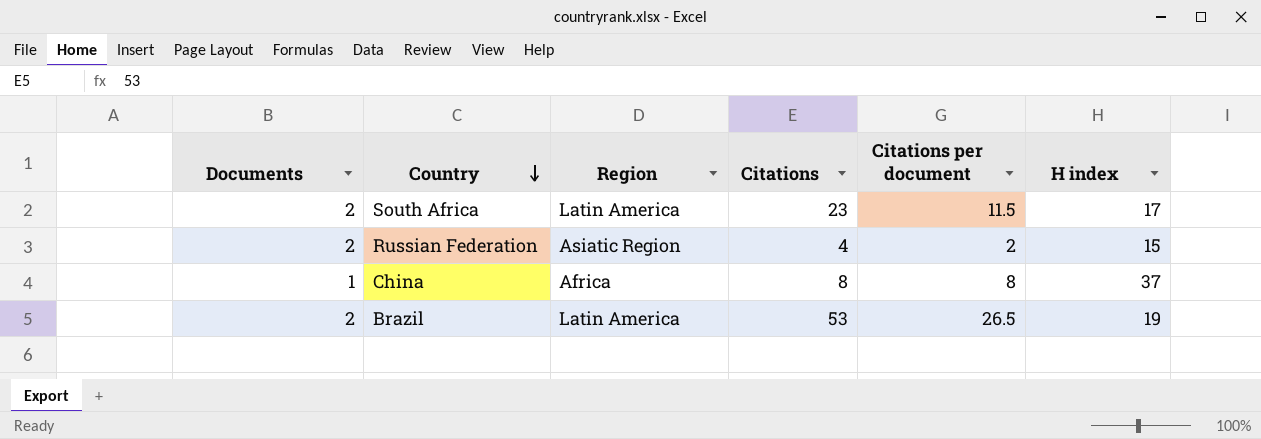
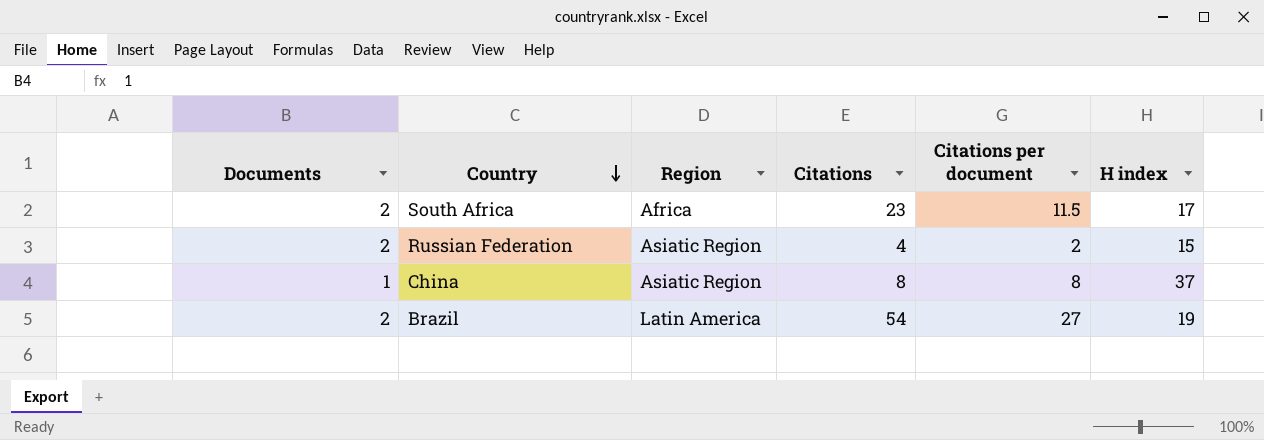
South Africa | Region: Latin America -> Africa
China | Region: Africa -> Asiatic Region
Brazil | Citations: 53 -> 54
Brazil | Citations per document: 26.5 -> 27

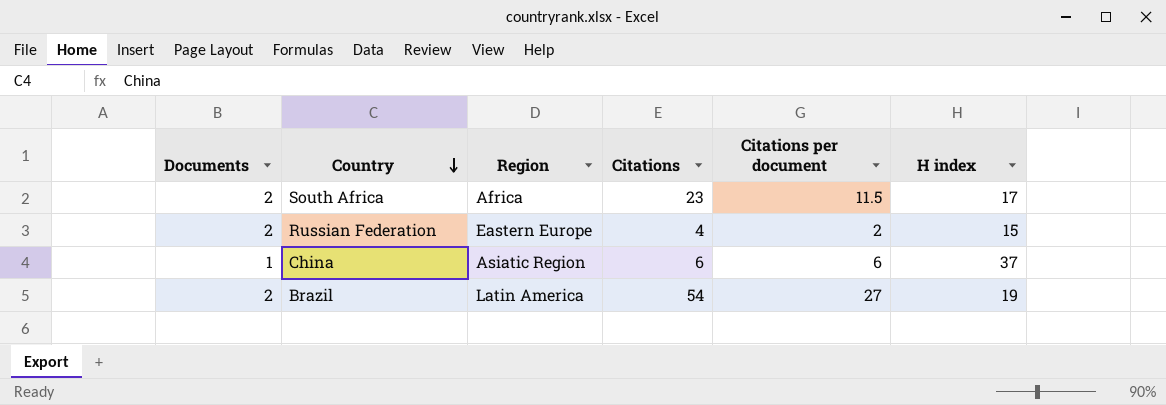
Russian Federation | Region: Asiatic Region -> Eastern Europe
China | Citations: 8 -> 6
China | Citations per document: 8 -> 6

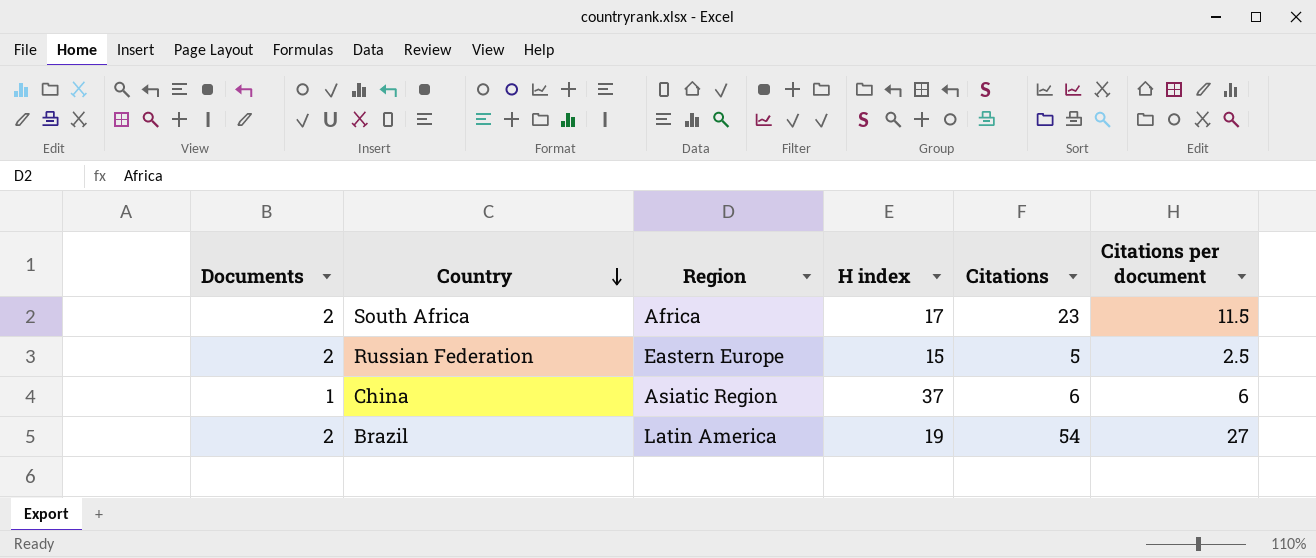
column H index | position: 6 -> 4
Russian Federation | Citations: 4 -> 5
Russian Federation | Citations per document: 2 -> 2.5

